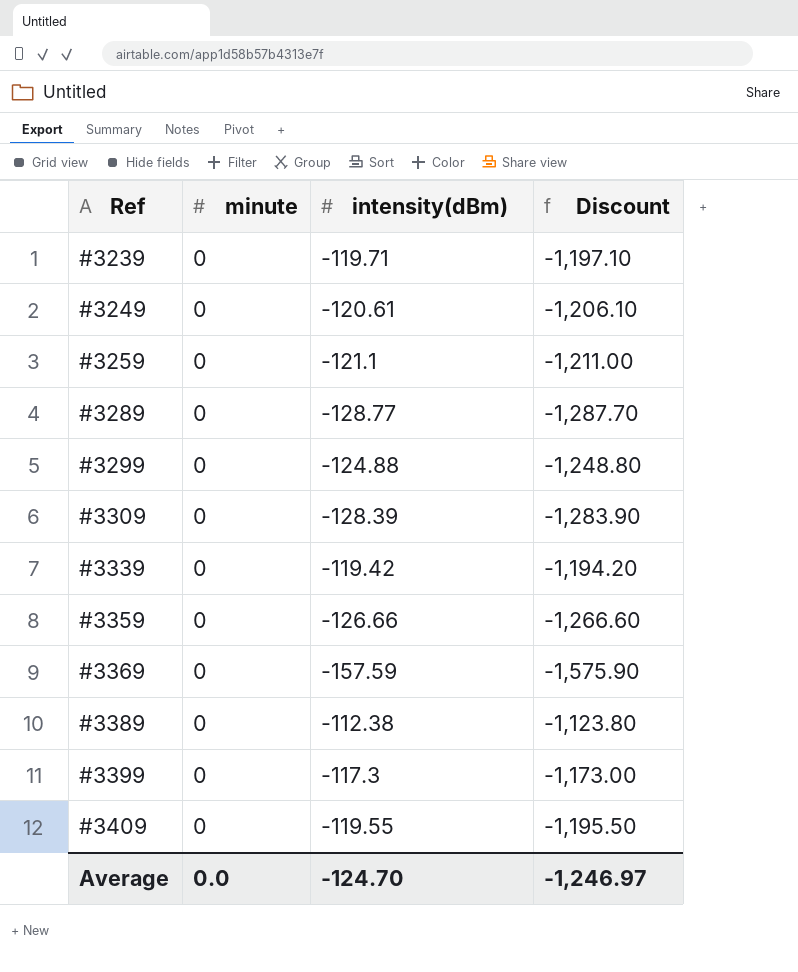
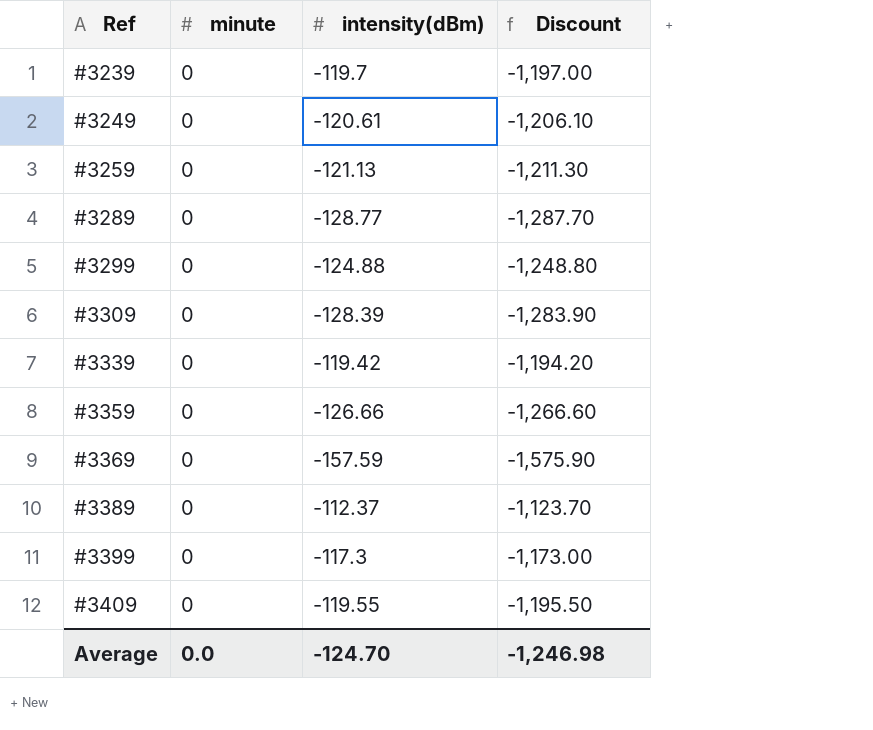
#3239 | intensity(dBm): -119.71 -> -119.7
#3239 | Discount: -1,197.10 -> -1,197.00
#3259 | intensity(dBm): -121.1 -> -121.13
#3259 | Discount: -1,211.00 -> -1,211.30
#3389 | intensity(dBm): -112.38 -> -112.37
#3389 | Discount: -1,123.80 -> -1,123.70
Average | Discount: -1,246.97 -> -1,246.98

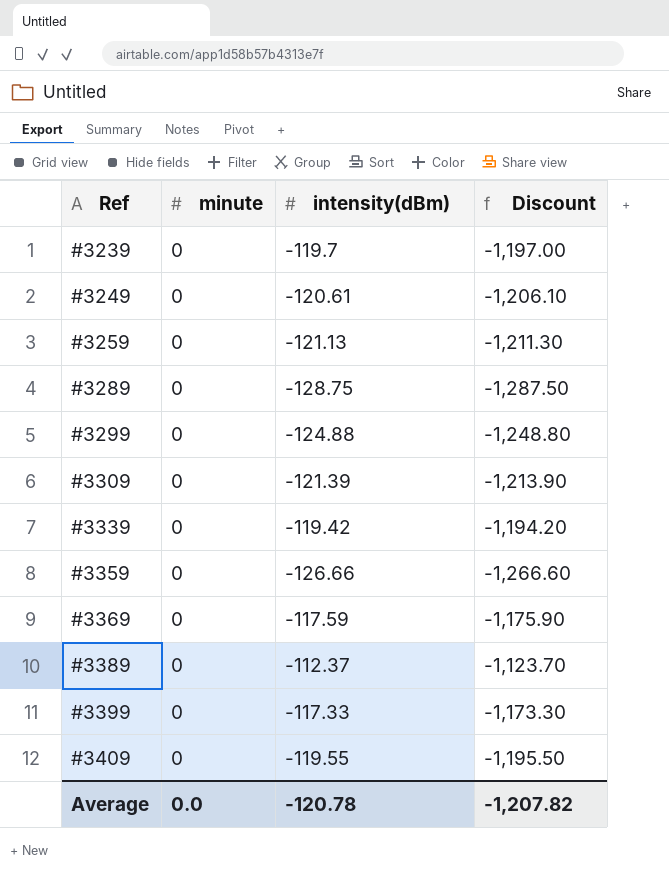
#3289 | intensity(dBm): -128.77 -> -128.75
#3289 | Discount: -1,287.70 -> -1,287.50
#3309 | intensity(dBm): -128.39 -> -121.39
#3309 | Discount: -1,283.90 -> -1,213.90
#3369 | intensity(dBm): -157.59 -> -117.59
#3369 | Discount: -1,575.90 -> -1,175.90
#3399 | intensity(dBm): -117.3 -> -117.33
#3399 | Discount: -1,173.00 -> -1,173.30
Average | intensity(dBm): -124.70 -> -120.78
Average | Discount: -1,246.98 -> -1,207.82

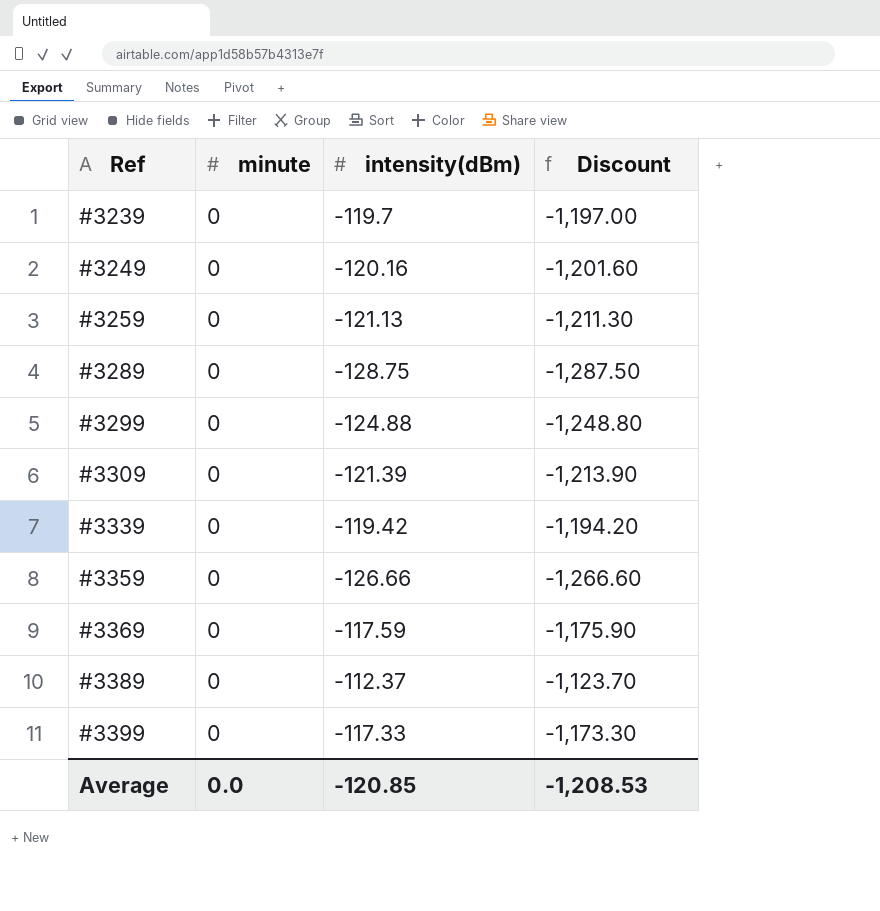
row #3409: 0 | -119.55 | -1,195.50 -> none
#3249 | intensity(dBm): -120.61 -> -120.16
#3249 | Discount: -1,206.10 -> -1,201.60
Average | intensity(dBm): -120.78 -> -120.85
Average | Discount: -1,207.82 -> -1,208.53

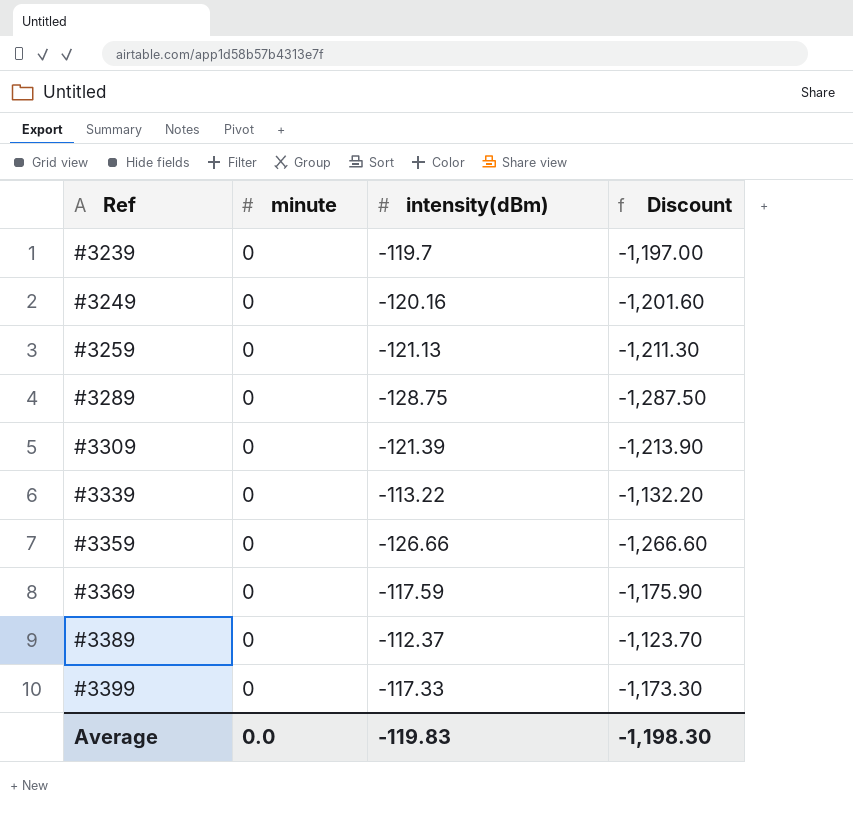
row #3299: 0 | -124.88 | -1,248.80 -> none
#3339 | intensity(dBm): -119.42 -> -113.22
#3339 | Discount: -1,194.20 -> -1,132.20
Average | intensity(dBm): -120.85 -> -119.83
Average | Discount: -1,208.53 -> -1,198.30

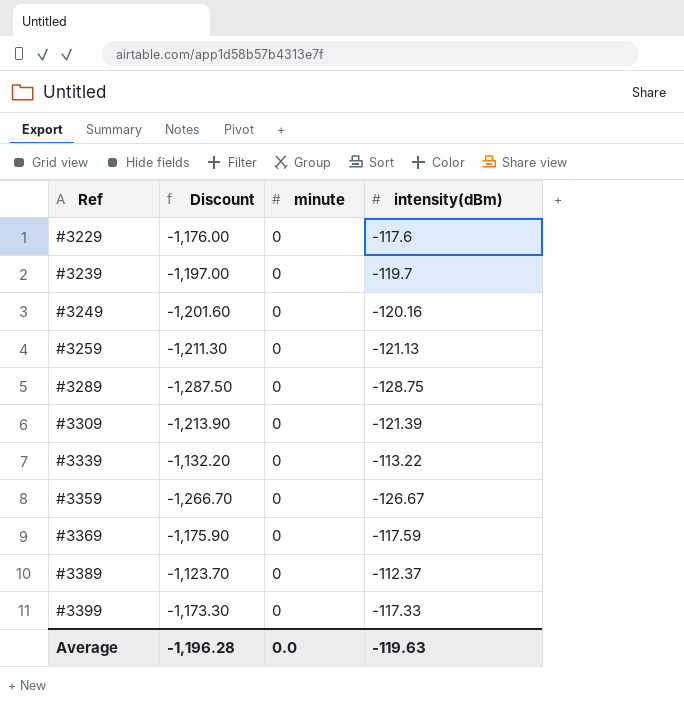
column Discount | position: 4 -> 2
row #3229: none -> -1,176.00 | 0 | -117.6
#3359 | Discount: -1,266.60 -> -1,266.70
#3359 | intensity(dBm): -126.66 -> -126.67
Average | Discount: -1,198.30 -> -1,196.28
Average | intensity(dBm): -119.83 -> -119.63

